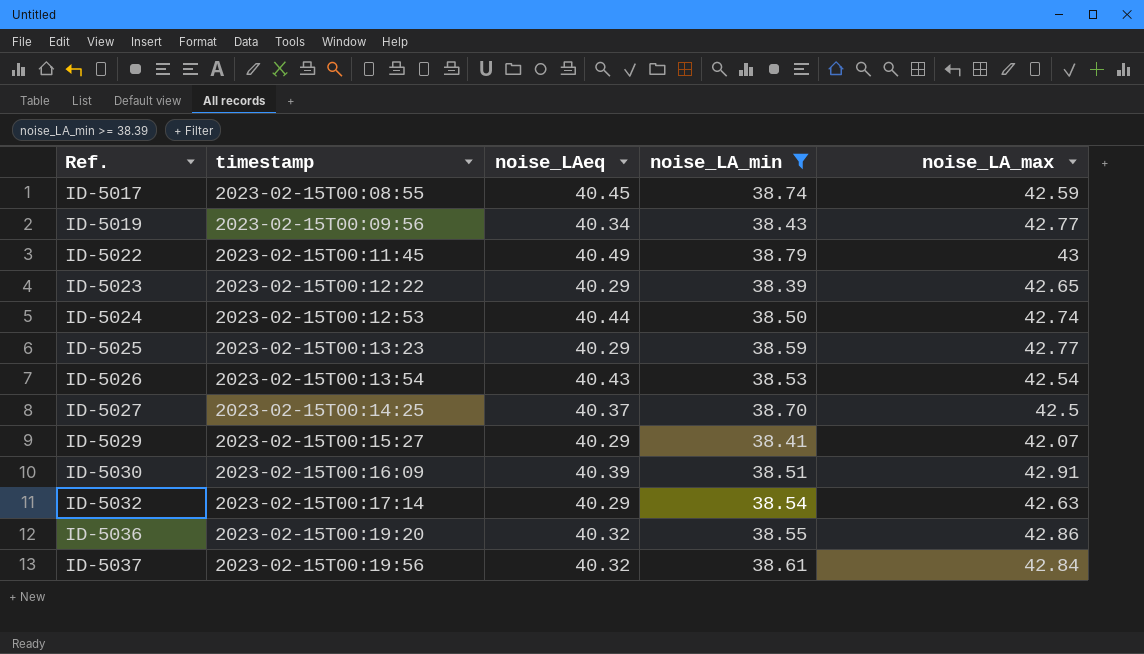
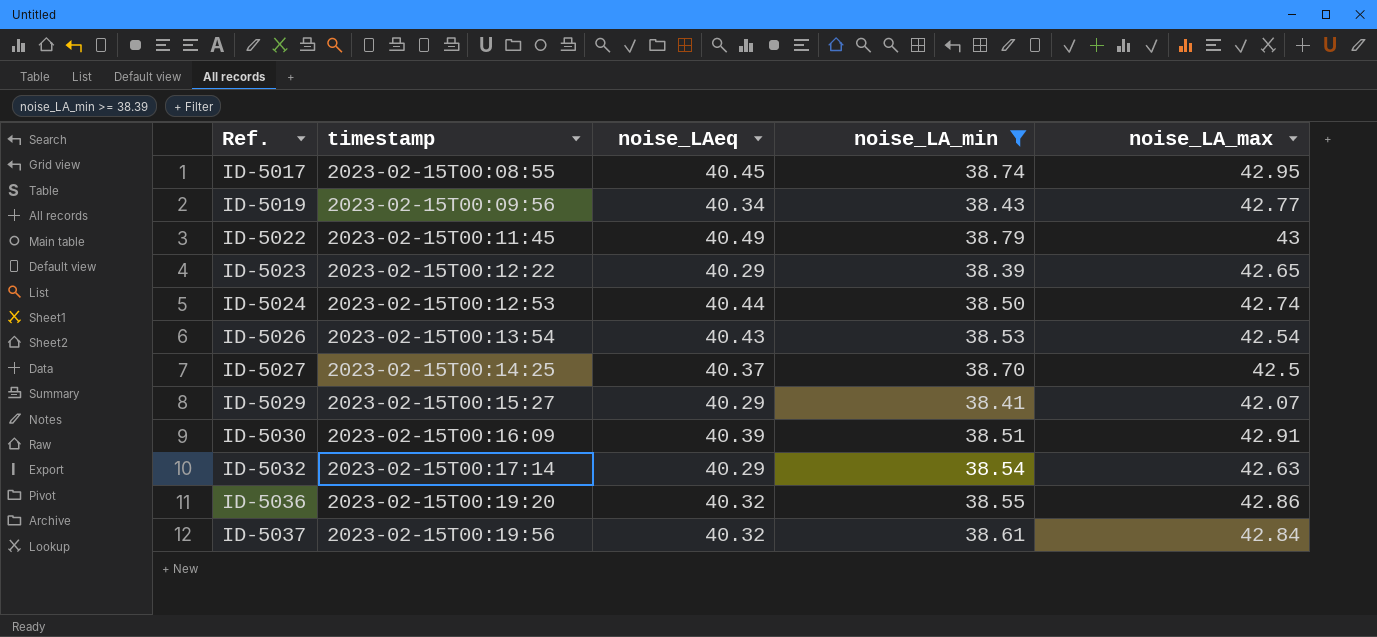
row ID-5025: 2023-02-15T00:13:23 | 40.29 | 38.59 | 42.77 -> none
ID-5017 | noise_LA_max: 42.59 -> 42.95

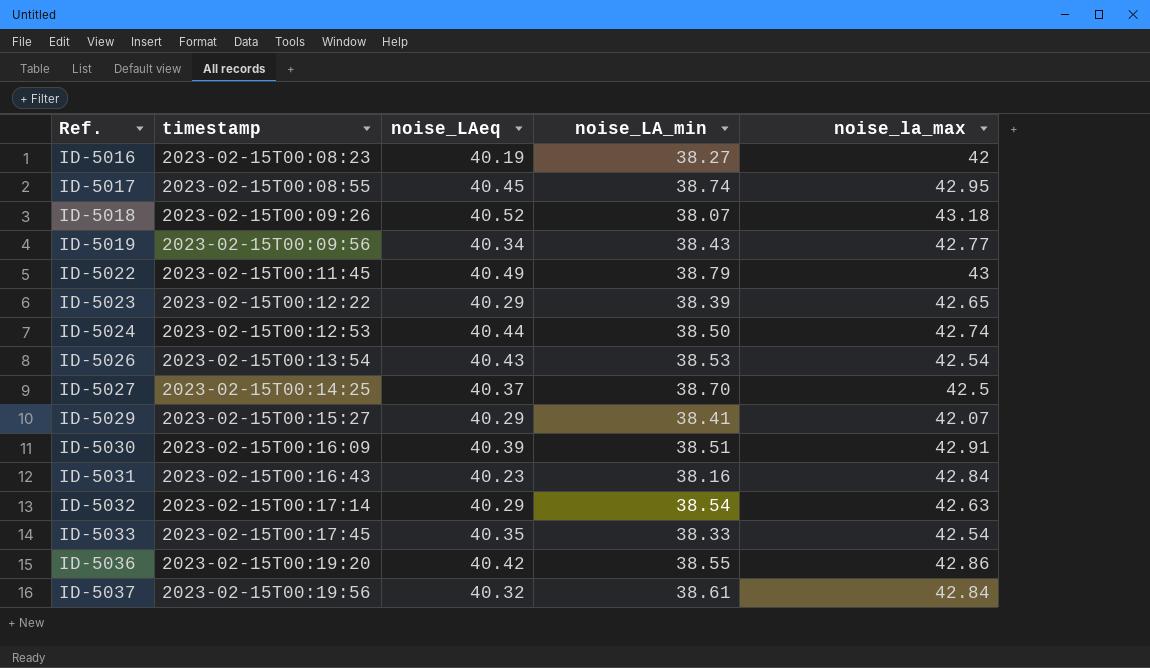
filter: noise_LA_min >= 38.39 -> none
column name: noise_LA_max -> noise_la_max
ID-5036 | noise_LAeq: 40.32 -> 40.42

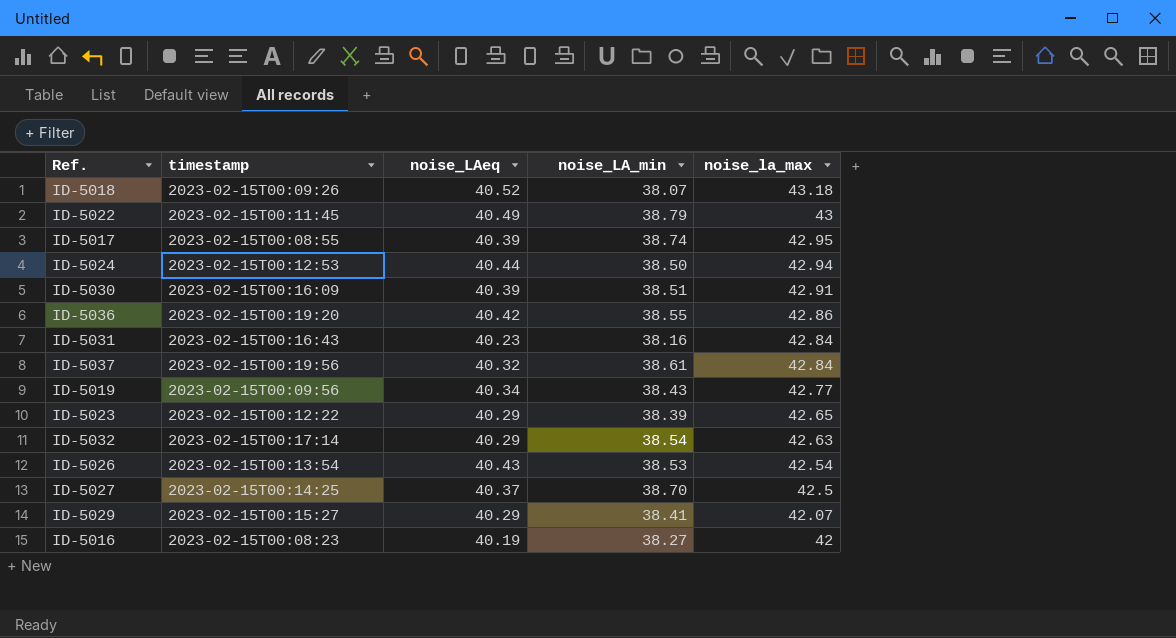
row order: Ref. ascending -> noise_la_max descending
row ID-5033: 2023-02-15T00:17:45 | 40.35 | 38.33 | 42.54 -> none
ID-5017 | noise_LAeq: 40.45 -> 40.39
ID-5024 | noise_la_max: 42.74 -> 42.94

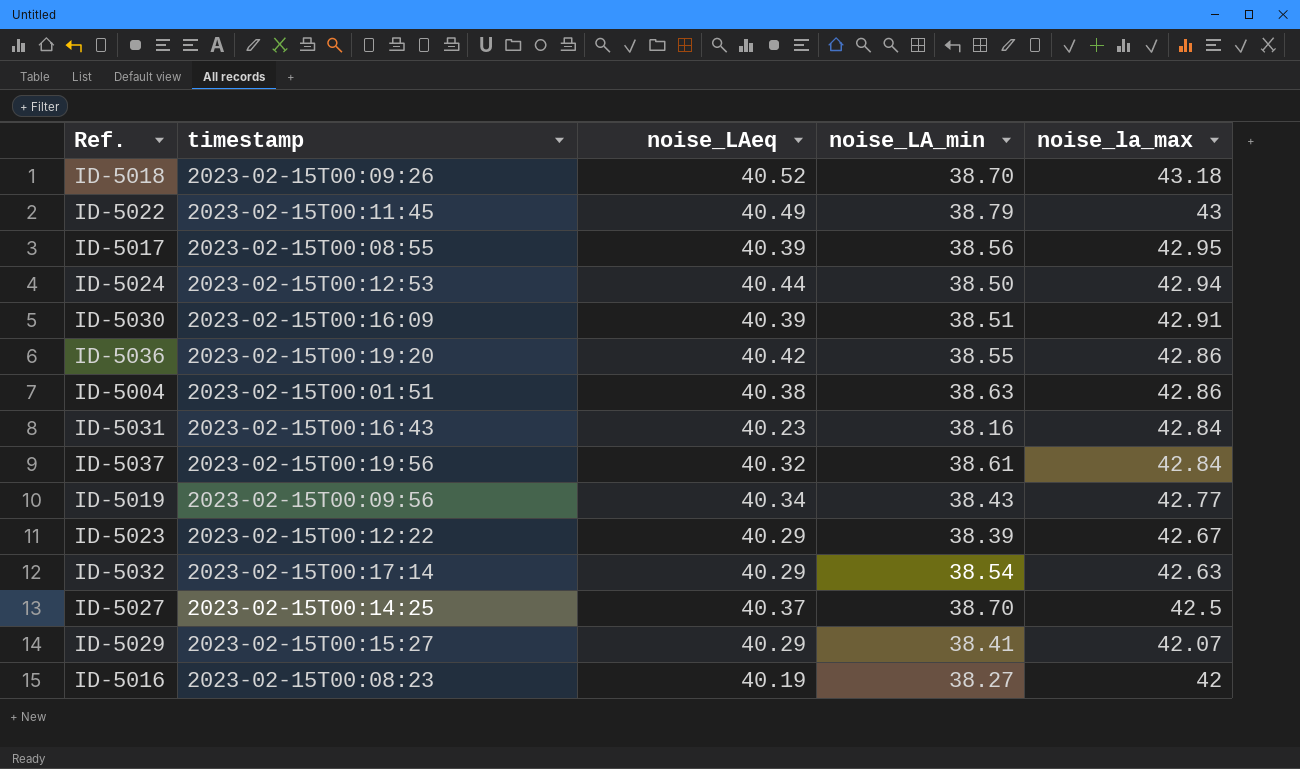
row ID-5026: 2023-02-15T00:13:54 | 40.43 | 38.53 | 42.54 -> none
ID-5018 | noise_LA_min: 38.07 -> 38.70
ID-5017 | noise_LA_min: 38.74 -> 38.56
row ID-5004: none -> 2023-02-15T00:01:51 | 40.38 | 38.63 | 42.86
ID-5023 | noise_la_max: 42.65 -> 42.67

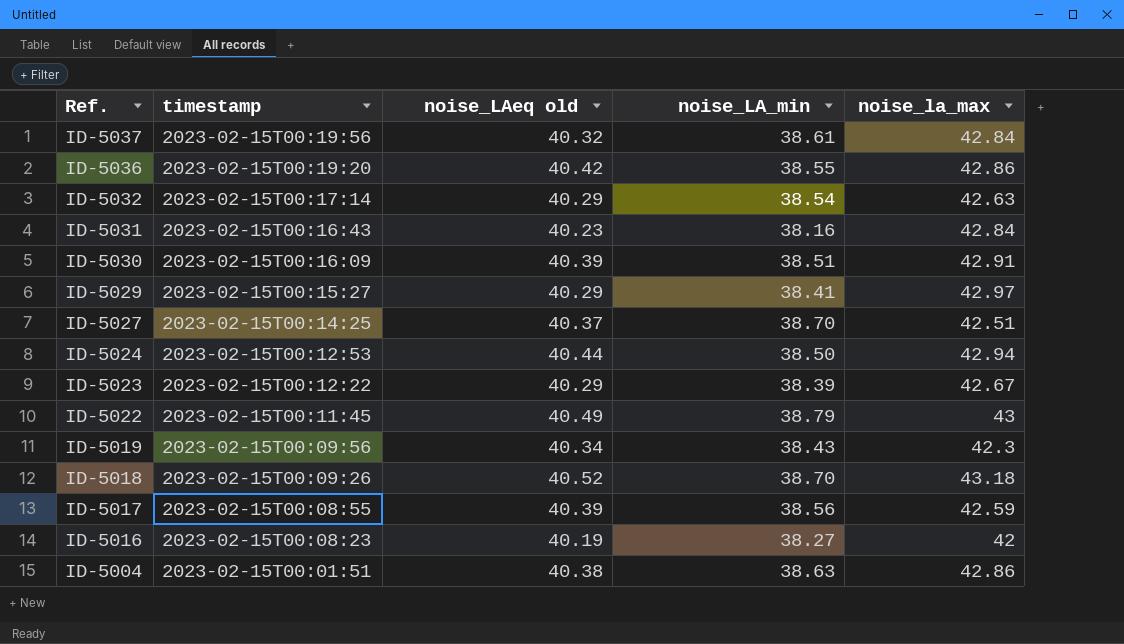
row order: noise_la_max descending -> Ref. descending
column name: noise_LAeq -> noise_LAeq old
ID-5029 | noise_la_max: 42.07 -> 42.97
ID-5027 | noise_la_max: 42.5 -> 42.51
ID-5019 | noise_la_max: 42.77 -> 42.3
ID-5017 | noise_la_max: 42.95 -> 42.59

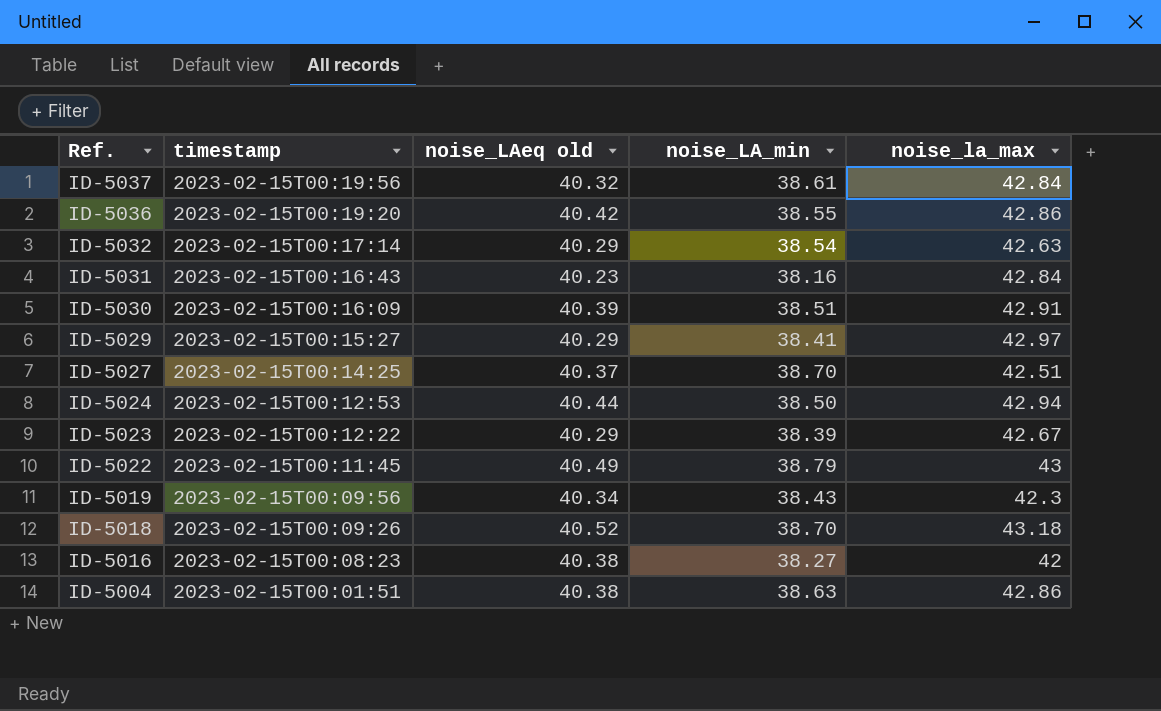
row ID-5017: 2023-02-15T00:08:55 | 40.39 | 38.56 | 42.59 -> none
ID-5016 | noise_LAeq old: 40.19 -> 40.38

